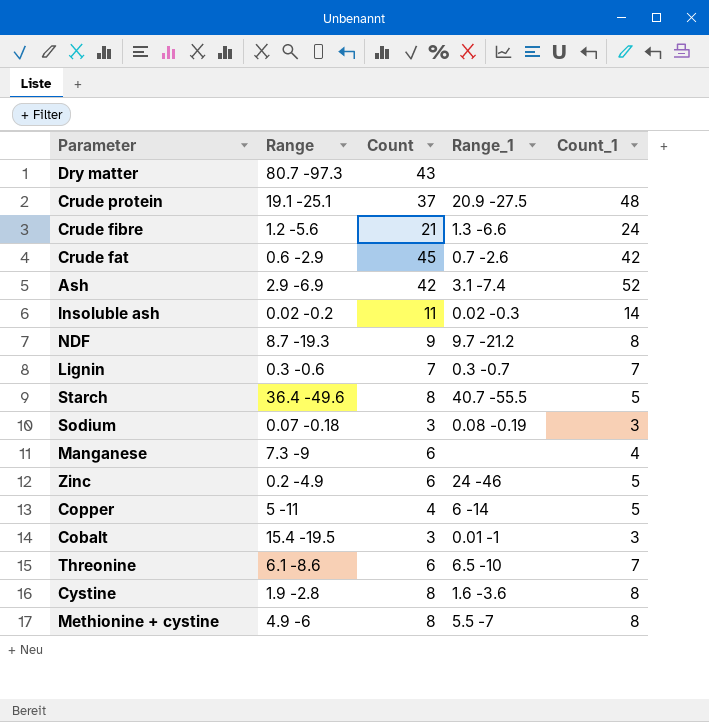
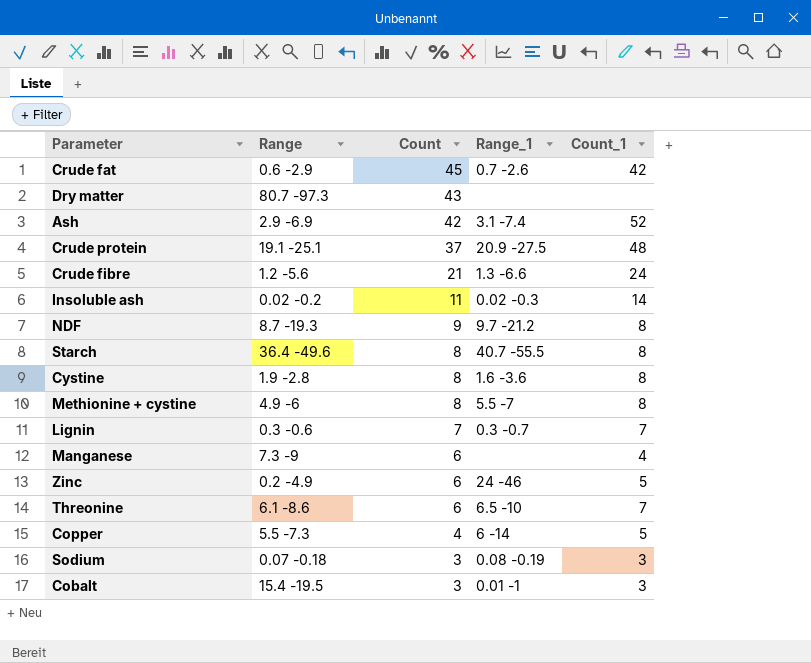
row order: none -> Count descending
Starch | Count_1: 5 -> 8
Copper | Range: 5 -11 -> 5.5 -7.3

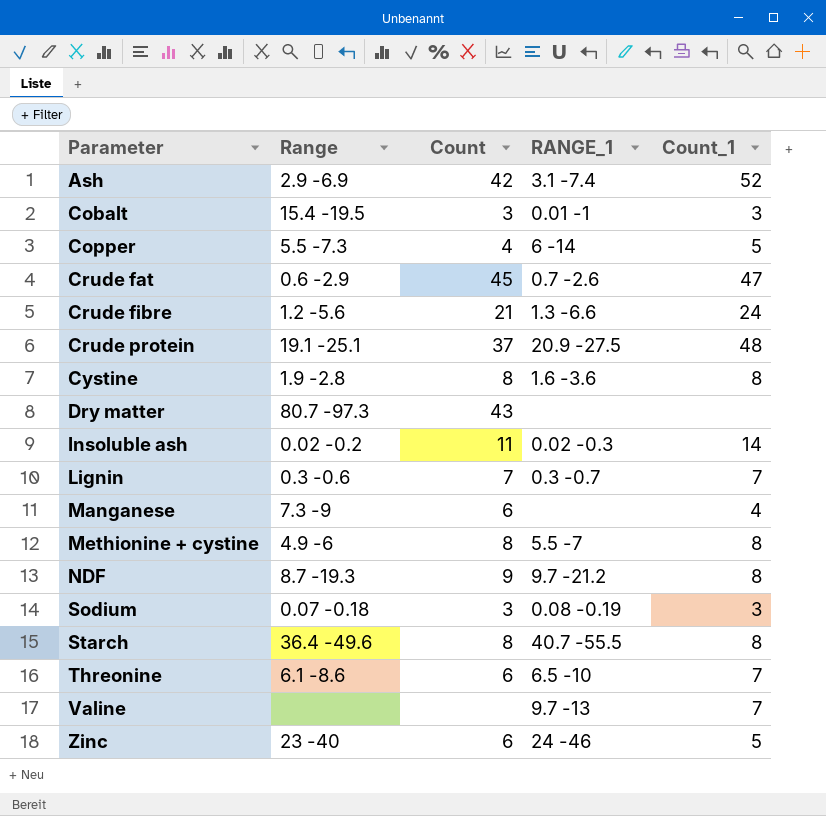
row order: Count descending -> Parameter ascending
column name: Range_1 -> RANGE_1
Crude fat | Count_1: 42 -> 47
row Valine: none -> none | none | 9.7 -13 | 7
Zinc | Range: 0.2 -4.9 -> 23 -40

